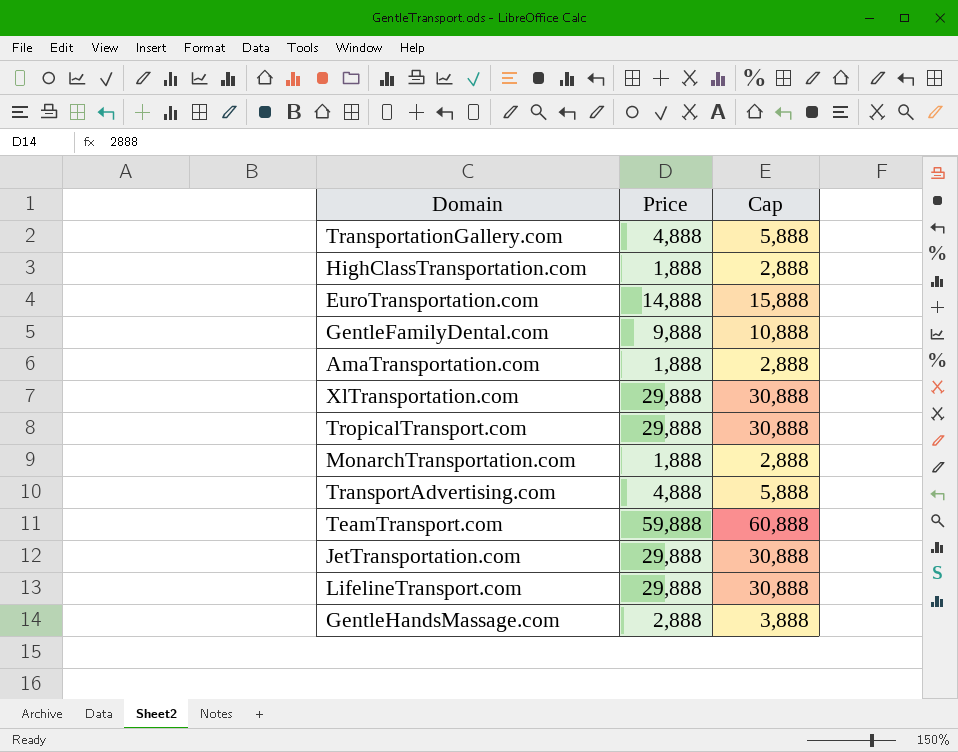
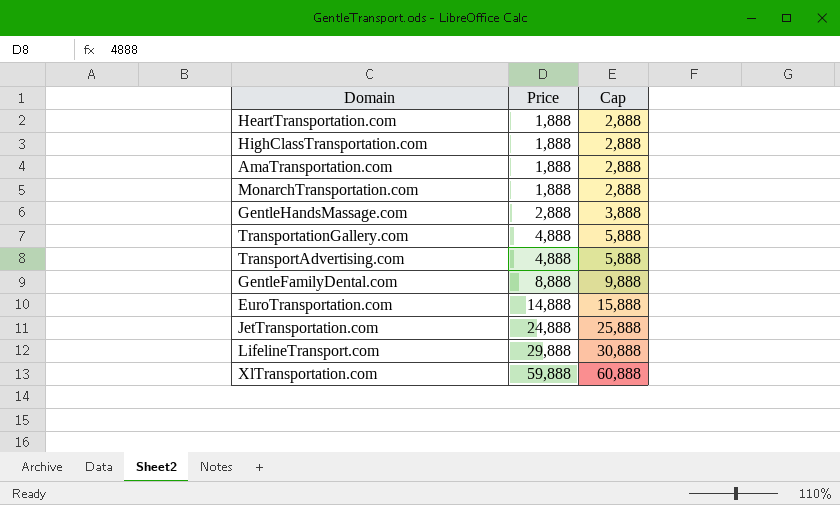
row order: none -> Price ascending
row TropicalTransport.com: 29,888 | 30,888 -> none
row TeamTransport.com: 59,888 | 60,888 -> none
row HeartTransportation.com: none -> 1,888 | 2,888
GentleFamilyDental.com | Price: 9,888 -> 8,888
GentleFamilyDental.com | Cap: 10,888 -> 9,888
JetTransportation.com | Price: 29,888 -> 24,888
JetTransportation.com | Cap: 30,888 -> 25,888
XlTransportation.com | Price: 29,888 -> 59,888
XlTransportation.com | Cap: 30,888 -> 60,888

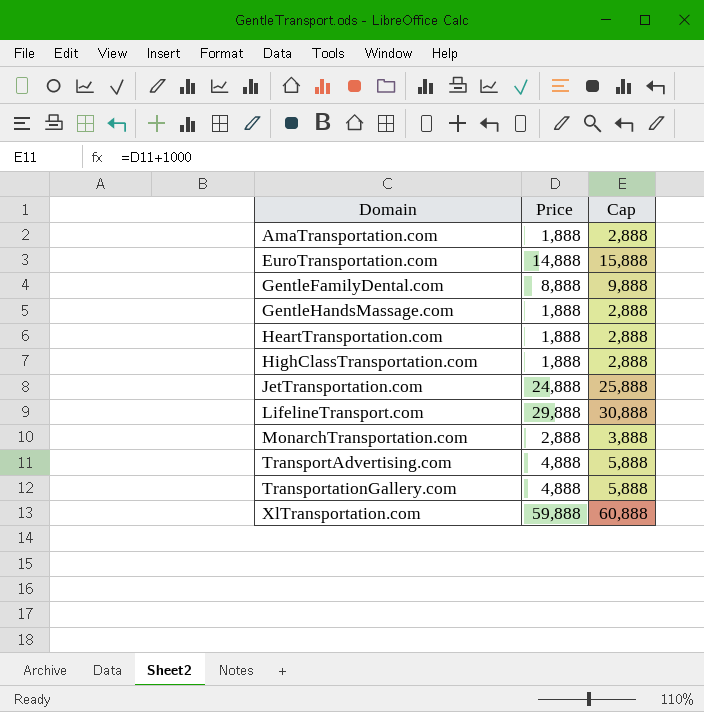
row order: Price ascending -> Domain ascending
GentleHandsMassage.com | Price: 2,888 -> 1,888
GentleHandsMassage.com | Cap: 3,888 -> 2,888
MonarchTransportation.com | Price: 1,888 -> 2,888
MonarchTransportation.com | Cap: 2,888 -> 3,888

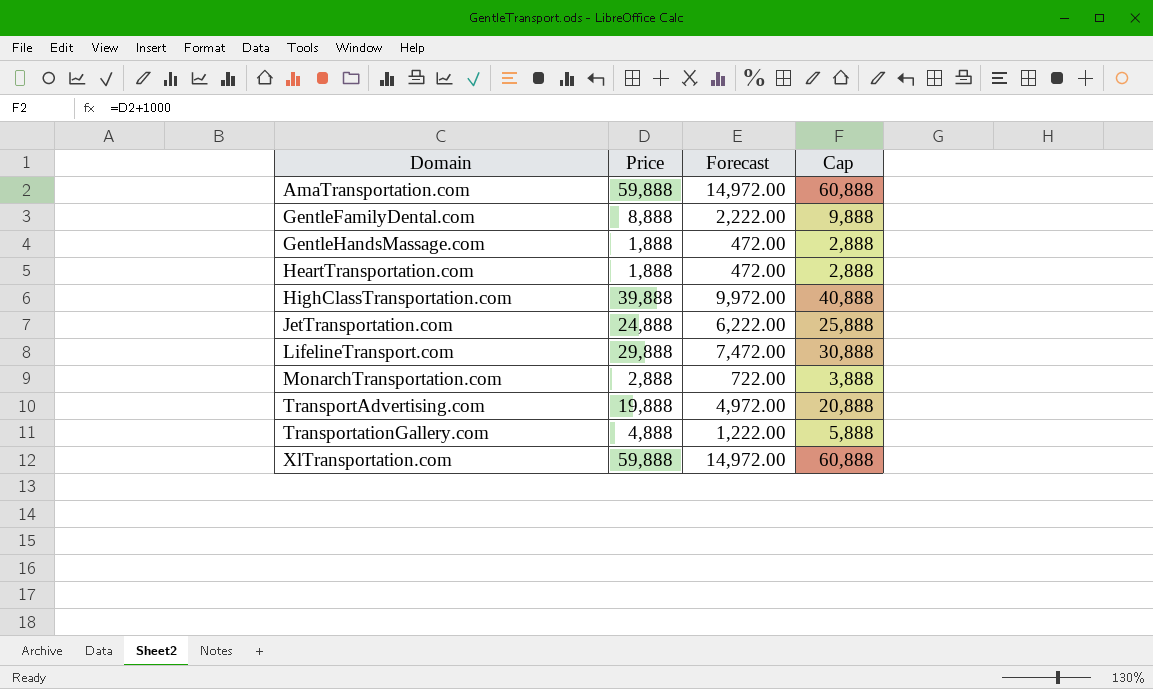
column Forecast | formula: none -> [Price] * 0.25
row EuroTransportation.com: 14,888 | 15,888 -> none
AmaTransportation.com | Price: 1,888 -> 59,888
AmaTransportation.com | Cap: 2,888 -> 60,888
HighClassTransportation.com | Price: 1,888 -> 39,888
HighClassTransportation.com | Cap: 2,888 -> 40,888
TransportAdvertising.com | Price: 4,888 -> 19,888
TransportAdvertising.com | Cap: 5,888 -> 20,888

